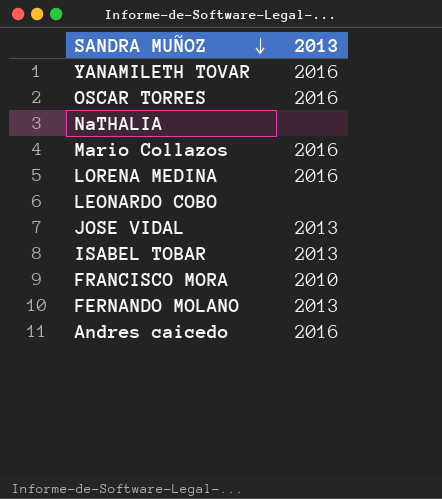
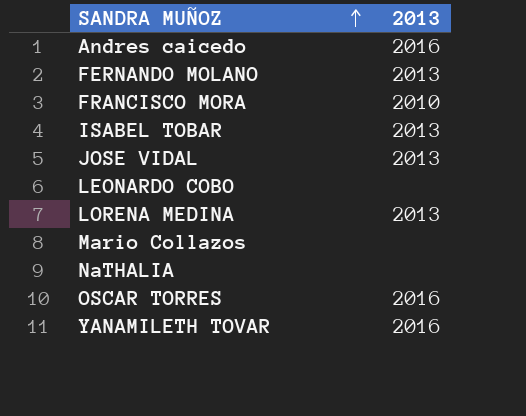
row order: SANDRA MUÑOZ descending -> SANDRA MUÑOZ ascending
LORENA MEDINA | 2013: 2016 -> 2013
Mario Collazos | 2013: 2016 -> none

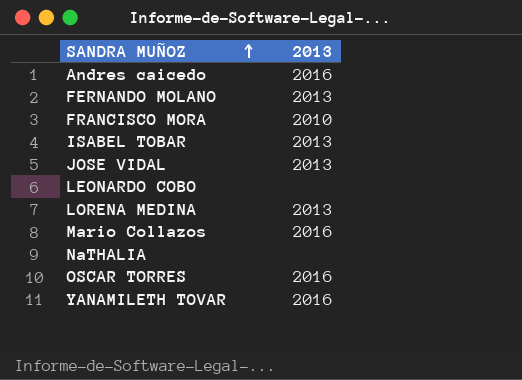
Mario Collazos | 2013: none -> 2016

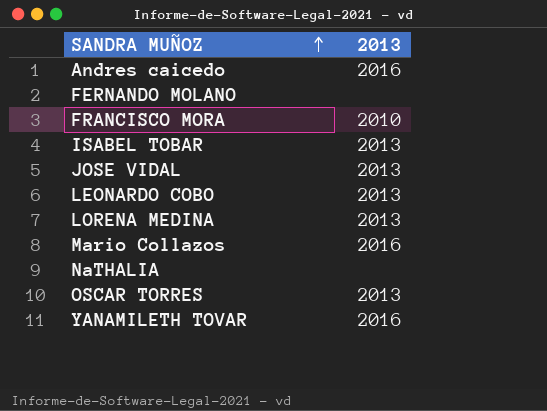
FERNANDO MOLANO | 2013: 2013 -> none
LEONARDO COBO | 2013: none -> 2013
OSCAR TORRES | 2013: 2016 -> 2013

